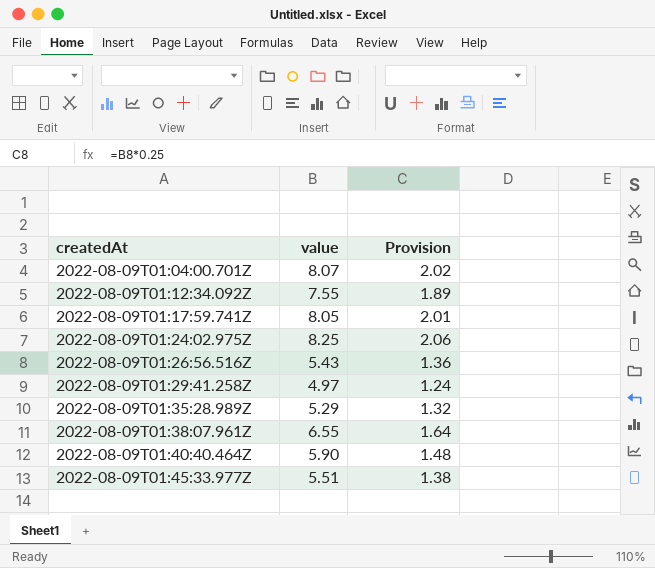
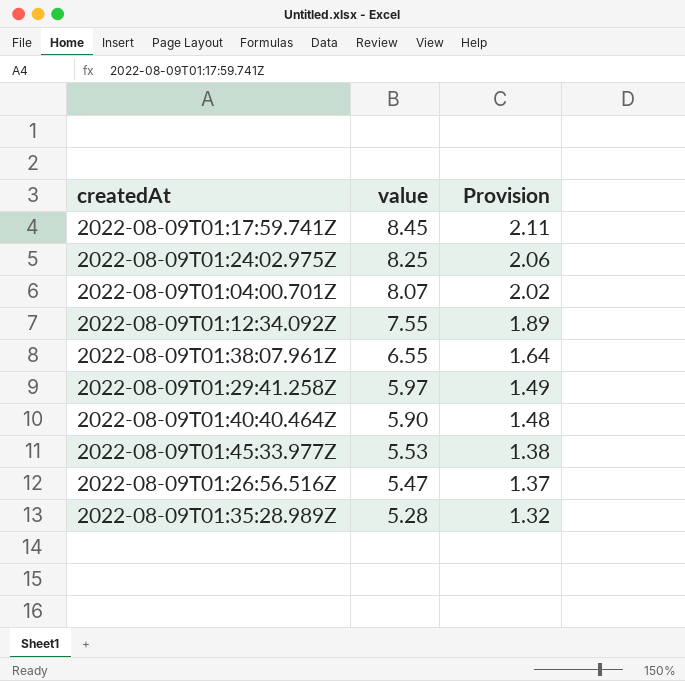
row order: createdAt ascending -> value descending
2022-08-09T01:17:59.741Z | value: 8.05 -> 8.45
2022-08-09T01:17:59.741Z | Provision: 2.01 -> 2.11
2022-08-09T01:29:41.258Z | value: 4.97 -> 5.97
2022-08-09T01:29:41.258Z | Provision: 1.24 -> 1.49
2022-08-09T01:45:33.977Z | value: 5.51 -> 5.53
2022-08-09T01:26:56.516Z | value: 5.43 -> 5.47
2022-08-09T01:26:56.516Z | Provision: 1.36 -> 1.37
2022-08-09T01:35:28.989Z | value: 5.29 -> 5.28

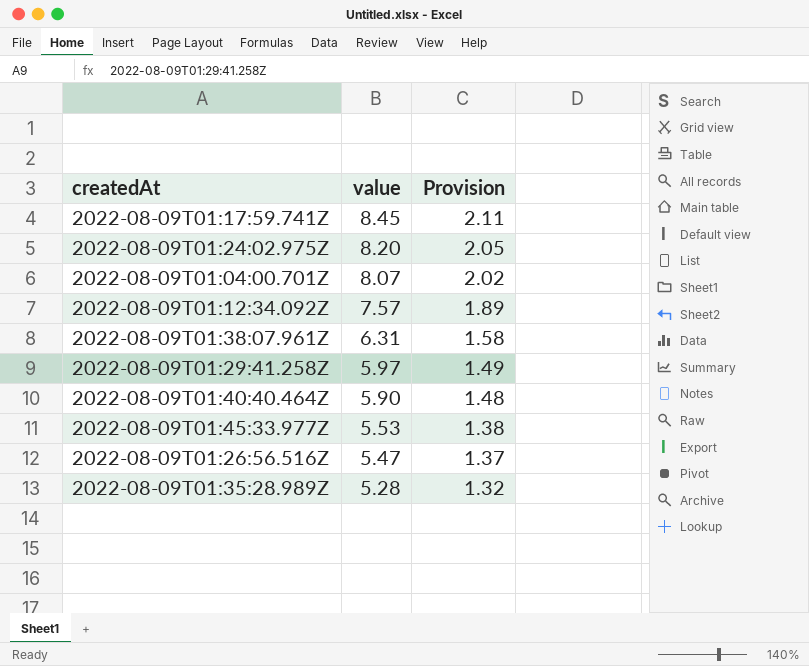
2022-08-09T01:24:02.975Z | value: 8.25 -> 8.20
2022-08-09T01:24:02.975Z | Provision: 2.06 -> 2.05
2022-08-09T01:12:34.092Z | value: 7.55 -> 7.57
2022-08-09T01:38:07.961Z | value: 6.55 -> 6.31
2022-08-09T01:38:07.961Z | Provision: 1.64 -> 1.58

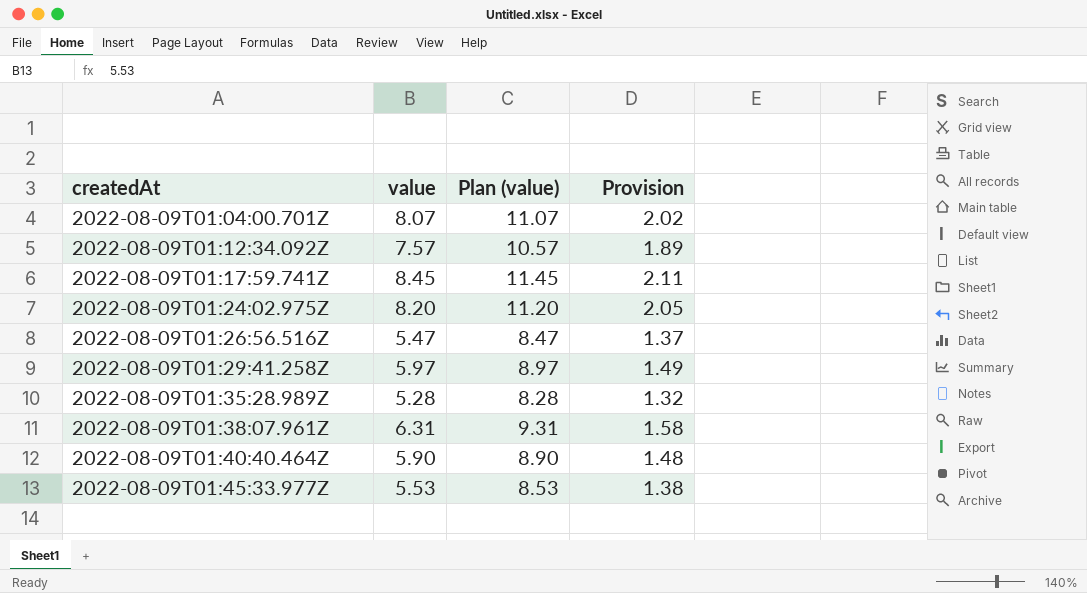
row order: value descending -> createdAt ascending
column Plan (value) | formula: none -> [value] + 3

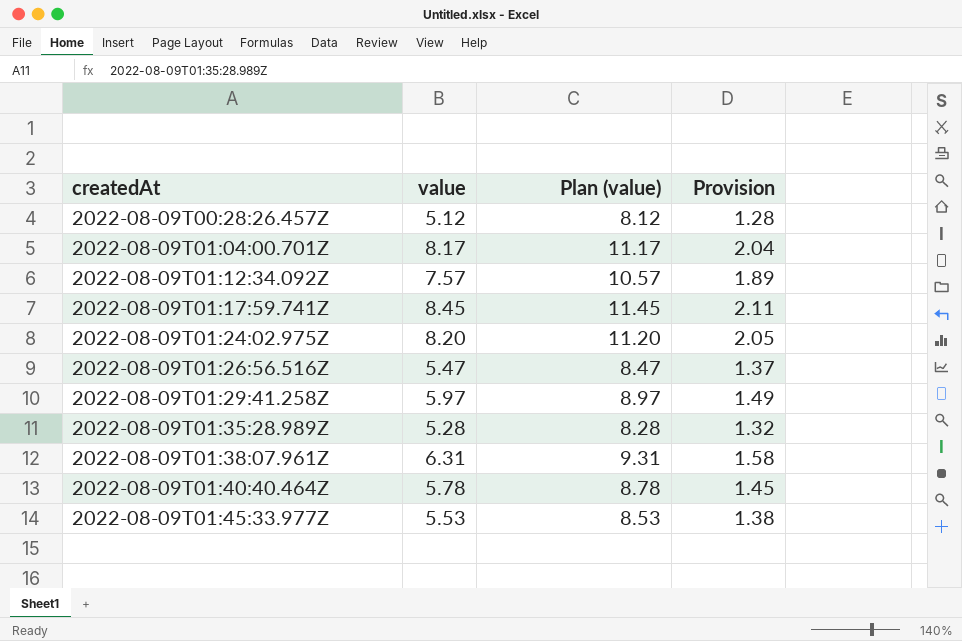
row 2022-08-09T00:28:26.457Z: none -> 5.12 | 8.12 | 1.28
2022-08-09T01:04:00.701Z | value: 8.07 -> 8.17
2022-08-09T01:04:00.701Z | Plan (value): 11.07 -> 11.17
2022-08-09T01:04:00.701Z | Provision: 2.02 -> 2.04
2022-08-09T01:40:40.464Z | value: 5.90 -> 5.78
2022-08-09T01:40:40.464Z | Plan (value): 8.90 -> 8.78
2022-08-09T01:40:40.464Z | Provision: 1.48 -> 1.45

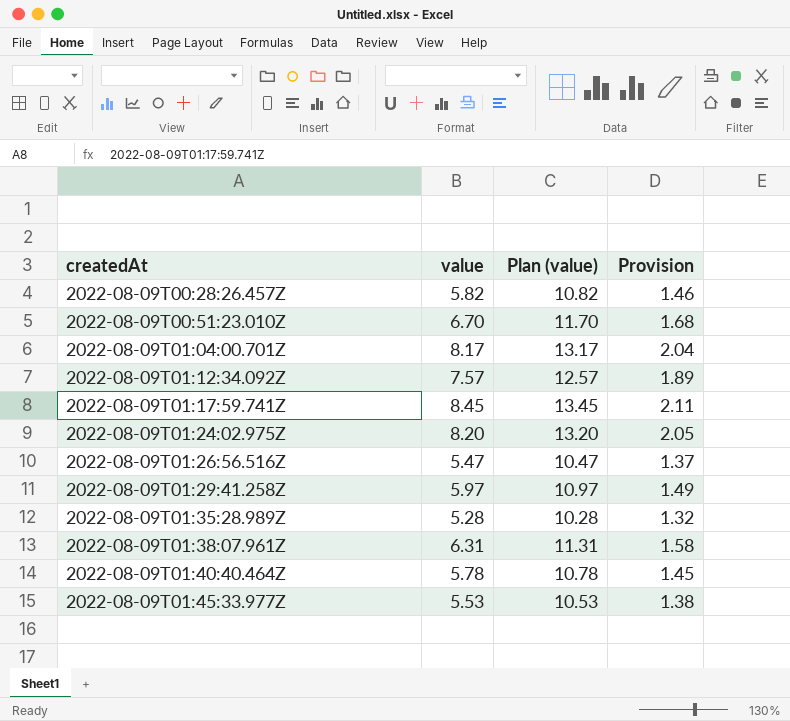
column Plan (value) | formula: [value] + 3 -> [value] + 5
2022-08-09T00:28:26.457Z | value: 5.12 -> 5.82
2022-08-09T00:28:26.457Z | Provision: 1.28 -> 1.46
row 2022-08-09T00:51:23.010Z: none -> 6.70 | 11.70 | 1.68

